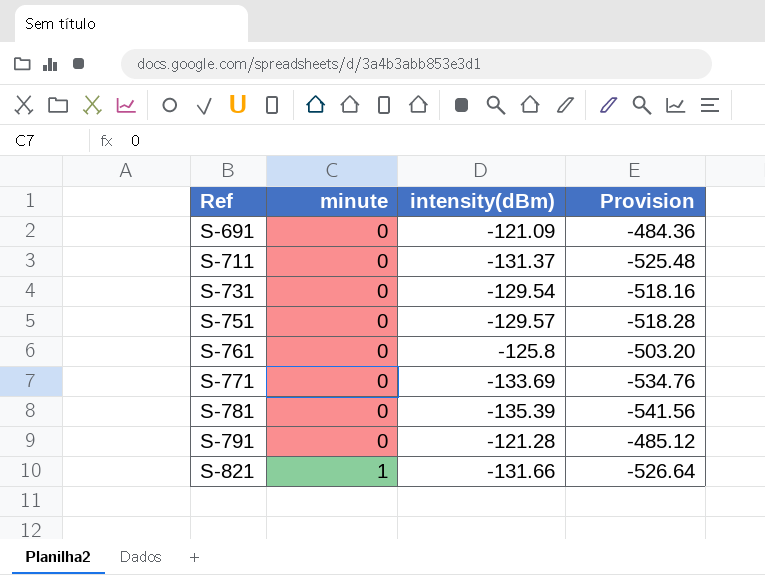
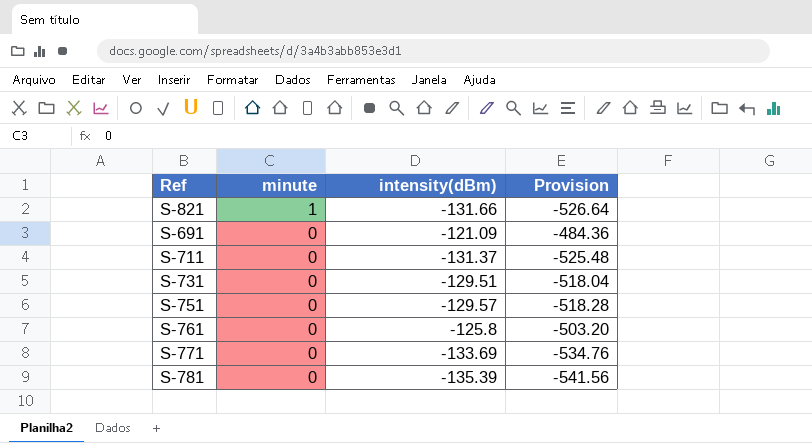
row order: Ref ascending -> minute descending
row S-791: 0 | -121.28 | -485.12 -> none
S-731 | intensity(dBm): -129.54 -> -129.51
S-731 | Provision: -518.16 -> -518.04

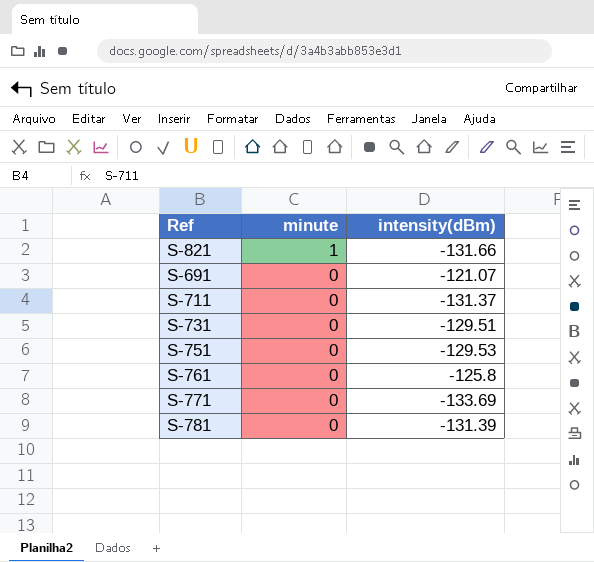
column Provision | formula: [intensity(dBm)] * 4 -> none
S-691 | intensity(dBm): -121.09 -> -121.07
S-751 | intensity(dBm): -129.57 -> -129.53
S-781 | intensity(dBm): -135.39 -> -131.39

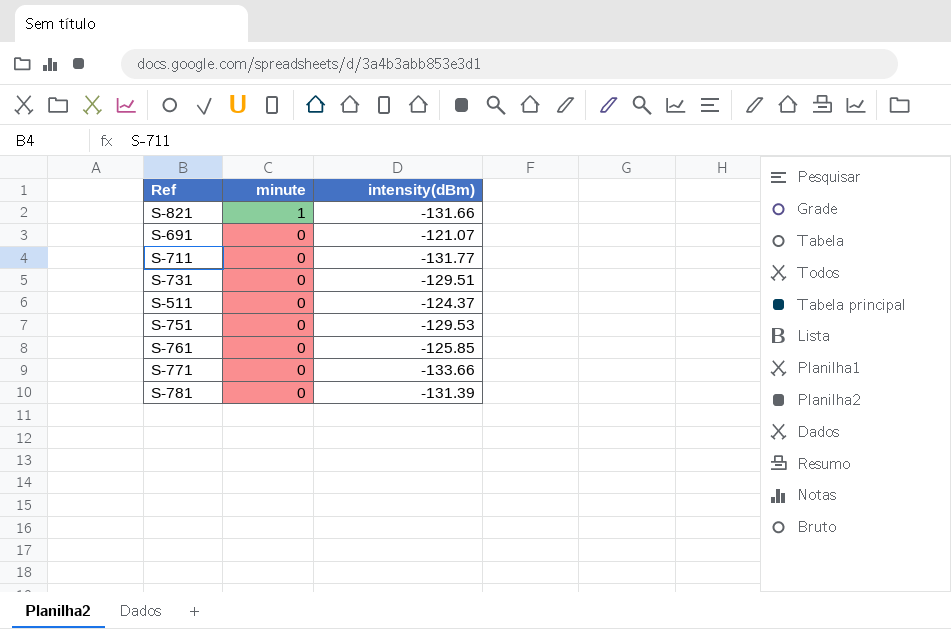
S-711 | intensity(dBm): -131.37 -> -131.77
row S-511: none -> 0 | -124.37
S-761 | intensity(dBm): -125.8 -> -125.85
S-771 | intensity(dBm): -133.69 -> -133.66

